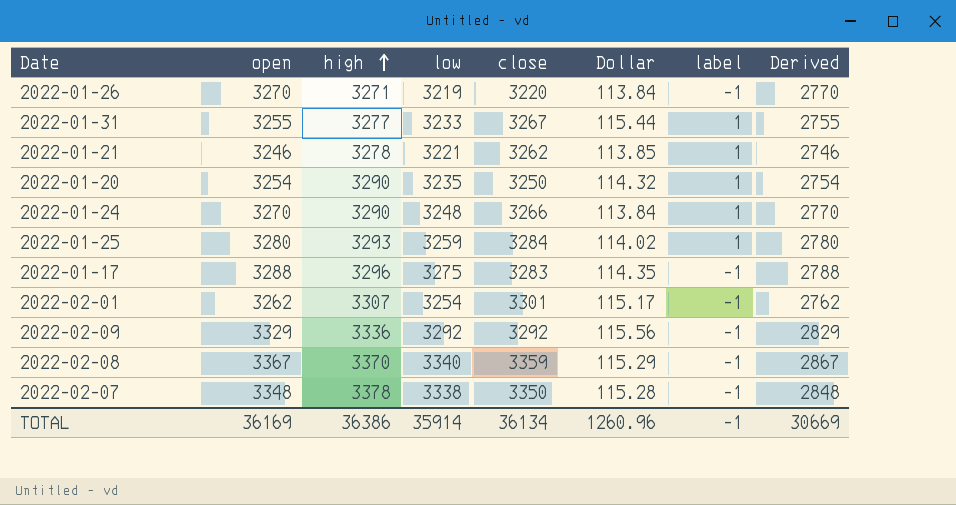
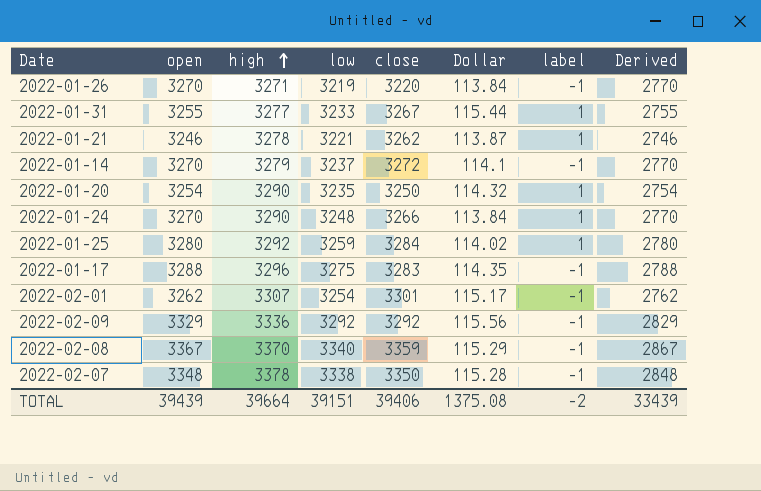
2022-01-21 | Dollar: 113.85 -> 113.87
row 2022-01-14: none -> 3270 | 3279 | 3237 | 3272 | 114.1 | -1 | 2770
2022-01-25 | high: 3293 -> 3292
TOTAL | open: 36169 -> 39439
TOTAL | high: 36386 -> 39664
TOTAL | low: 35914 -> 39151
TOTAL | close: 36134 -> 39406
TOTAL | Dollar: 1260.96 -> 1375.08
TOTAL | label: -1 -> -2
TOTAL | Derived: 30669 -> 33439

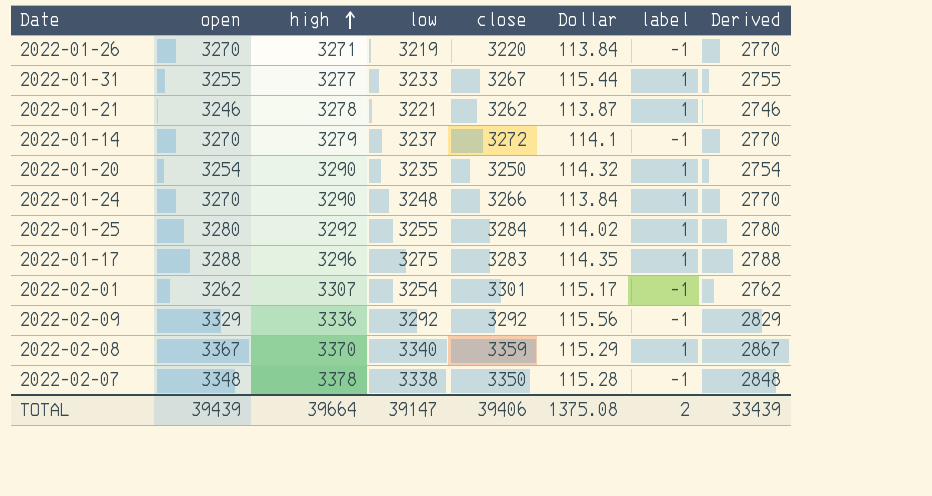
2022-01-25 | low: 3259 -> 3255
2022-01-17 | label: -1 -> 1
2022-02-08 | label: -1 -> 1
TOTAL | low: 39151 -> 39147
TOTAL | label: -2 -> 2

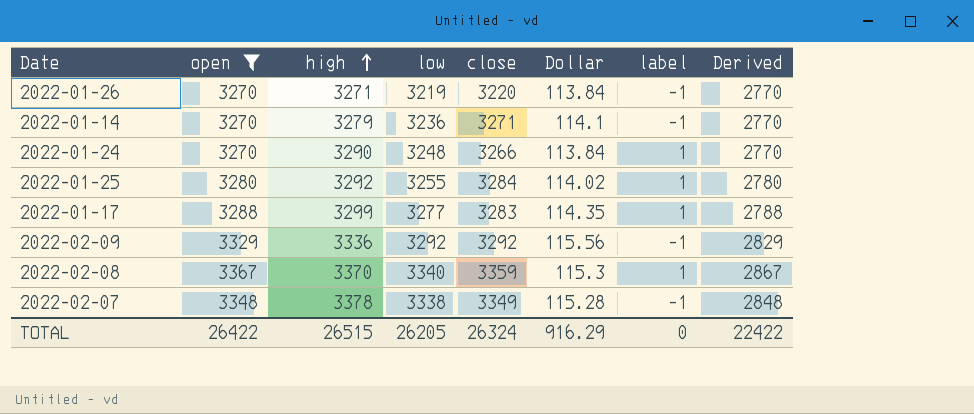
filter: none -> open >= 3270
2022-01-14 | low: 3237 -> 3236
2022-01-14 | close: 3272 -> 3271
2022-01-17 | high: 3296 -> 3299
2022-01-17 | low: 3275 -> 3277
2022-02-08 | Dollar: 115.29 -> 115.3
2022-02-07 | close: 3350 -> 3349
TOTAL | open: 39439 -> 26422
TOTAL | high: 39664 -> 26515
TOTAL | low: 39147 -> 26205
TOTAL | close: 39406 -> 26324
TOTAL | Dollar: 1375.08 -> 916.29
TOTAL | label: 2 -> 0
TOTAL | Derived: 33439 -> 22422

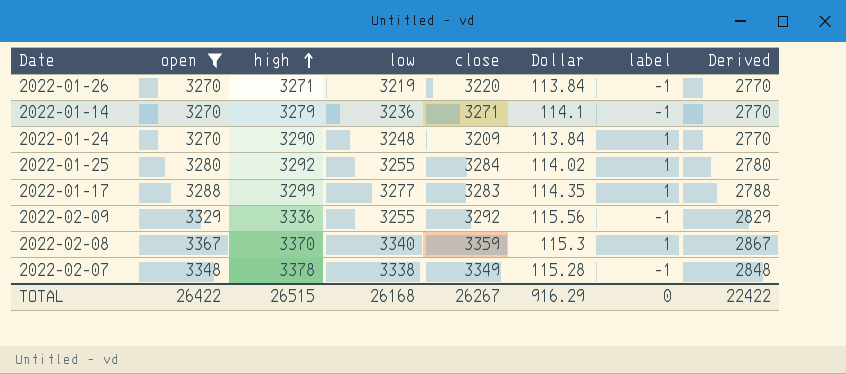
2022-01-24 | close: 3266 -> 3209
2022-02-09 | low: 3292 -> 3255
TOTAL | low: 26205 -> 26168
TOTAL | close: 26324 -> 26267

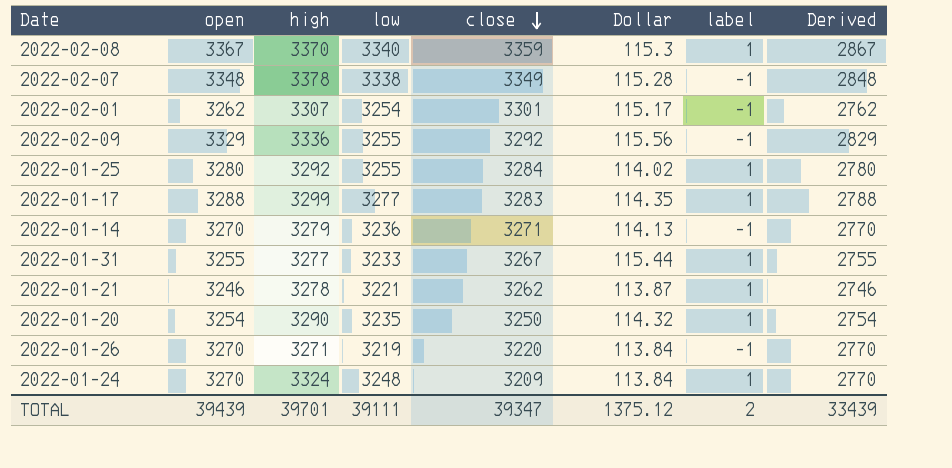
filter: open >= 3270 -> none
row order: high ascending -> close descending
2022-01-14 | Dollar: 114.1 -> 114.13
2022-01-24 | high: 3290 -> 3324
TOTAL | open: 26422 -> 39439
TOTAL | high: 26515 -> 39701
TOTAL | low: 26168 -> 39111
TOTAL | close: 26267 -> 39347
TOTAL | Dollar: 916.29 -> 1375.12
TOTAL | label: 0 -> 2
TOTAL | Derived: 22422 -> 33439

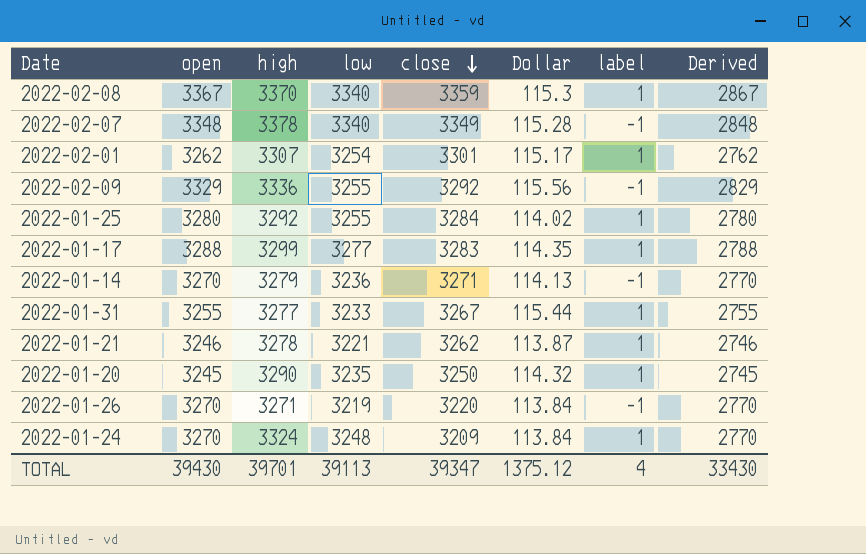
2022-02-07 | low: 3338 -> 3340
2022-02-01 | label: -1 -> 1
2022-01-20 | open: 3254 -> 3245
2022-01-20 | Derived: 2754 -> 2745
TOTAL | open: 39439 -> 39430
TOTAL | low: 39111 -> 39113
TOTAL | label: 2 -> 4
TOTAL | Derived: 33439 -> 33430

